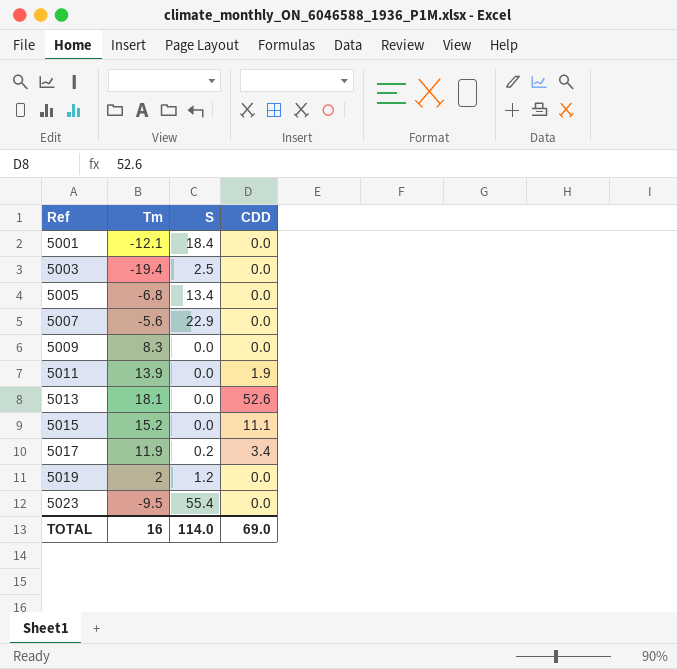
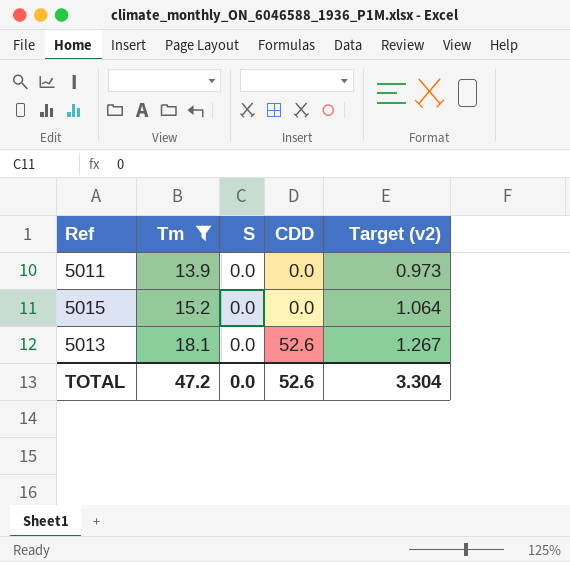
filter: none -> Tm >= 13.9
row order: Ref ascending -> Tm ascending
column Target (v2) | formula: none -> [Tm] * 0.07
5011 | CDD: 1.9 -> 0.0
5015 | CDD: 11.1 -> 0.0
TOTAL | Tm: 16 -> 47.2
TOTAL | S: 114.0 -> 0.0
TOTAL | CDD: 69.0 -> 52.6

